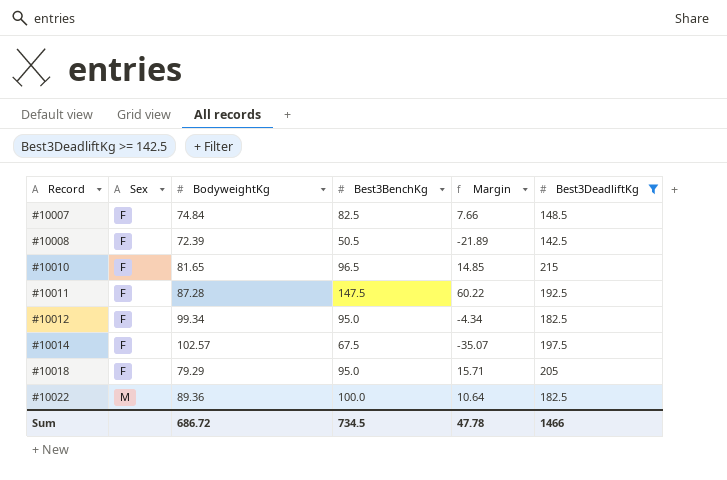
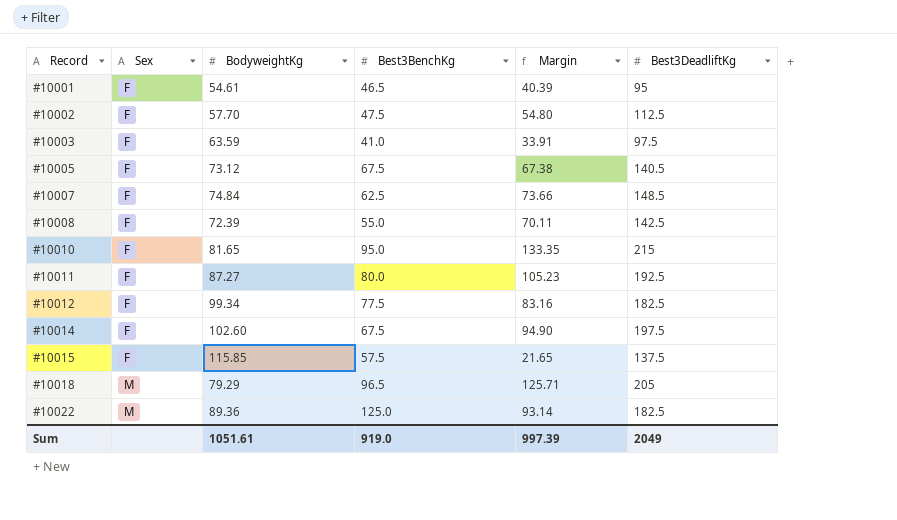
filter: Best3DeadliftKg >= 142.5 -> none
column Margin | formula: [Best3BenchKg] - [BodyweightKg] -> [Best3DeadliftKg] - [BodyweightKg]
#10007 | Best3BenchKg: 82.5 -> 62.5
#10008 | Best3BenchKg: 50.5 -> 55.0
#10010 | Best3BenchKg: 96.5 -> 95.0
#10011 | BodyweightKg: 87.28 -> 87.27
#10011 | Best3BenchKg: 147.5 -> 80.0
#10012 | Best3BenchKg: 95.0 -> 77.5
#10014 | BodyweightKg: 102.57 -> 102.60
#10018 | Sex: F -> M
#10018 | Best3BenchKg: 95.0 -> 96.5
#10022 | Best3BenchKg: 100.0 -> 125.0
Sum | BodyweightKg: 686.72 -> 1051.61
Sum | Best3BenchKg: 734.5 -> 919.0
Sum | Margin: 47.78 -> 997.39
Sum | Best3DeadliftKg: 1466 -> 2049

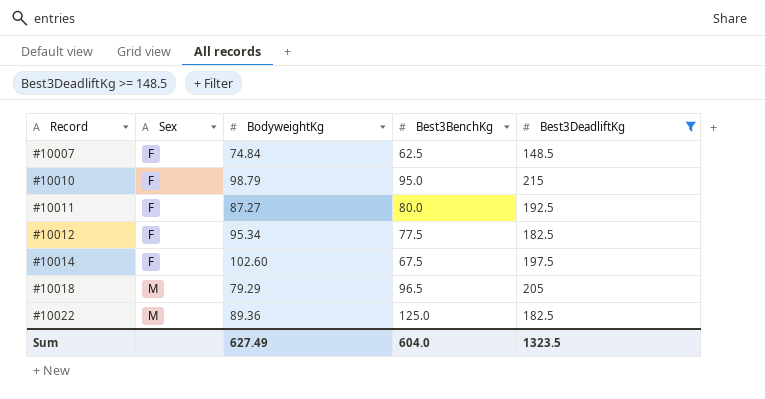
filter: none -> Best3DeadliftKg >= 148.5
column Margin | formula: [Best3DeadliftKg] - [BodyweightKg] -> none
#10010 | BodyweightKg: 81.65 -> 98.79
#10012 | BodyweightKg: 99.34 -> 95.34
Sum | BodyweightKg: 1051.61 -> 627.49
Sum | Best3BenchKg: 919.0 -> 604.0
Sum | Best3DeadliftKg: 2049 -> 1323.5

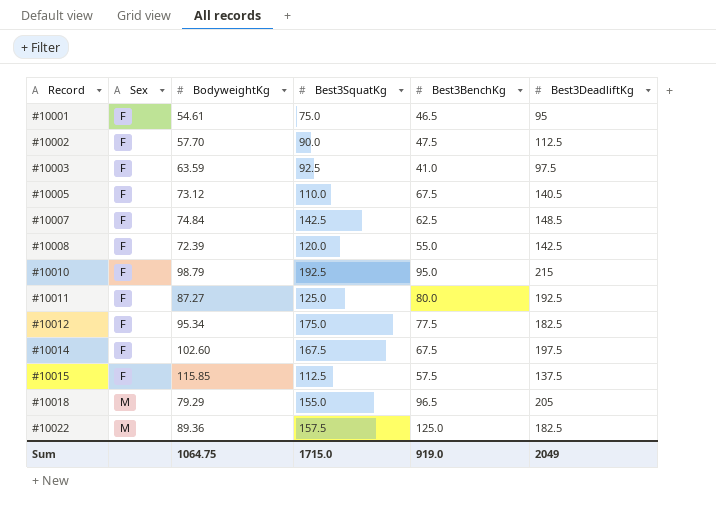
filter: Best3DeadliftKg >= 148.5 -> none
column Best3SquatKg | position: none -> 4
Sum | BodyweightKg: 627.49 -> 1064.75
Sum | Best3BenchKg: 604.0 -> 919.0
Sum | Best3DeadliftKg: 1323.5 -> 2049

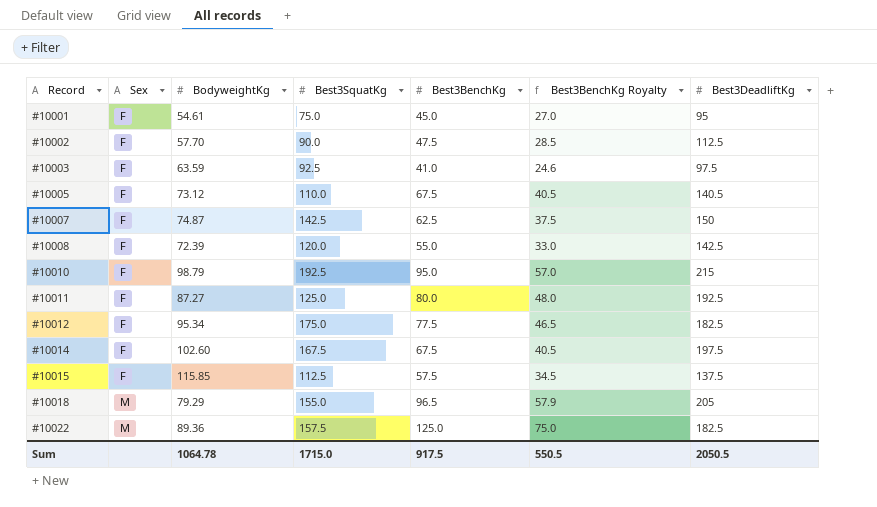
column Best3BenchKg Royalty | formula: none -> [Best3BenchKg] * 0.6
#10001 | Best3BenchKg: 46.5 -> 45.0
#10007 | BodyweightKg: 74.84 -> 74.87
#10007 | Best3DeadliftKg: 148.5 -> 150
Sum | BodyweightKg: 1064.75 -> 1064.78
Sum | Best3BenchKg: 919.0 -> 917.5
Sum | Best3DeadliftKg: 2049 -> 2050.5

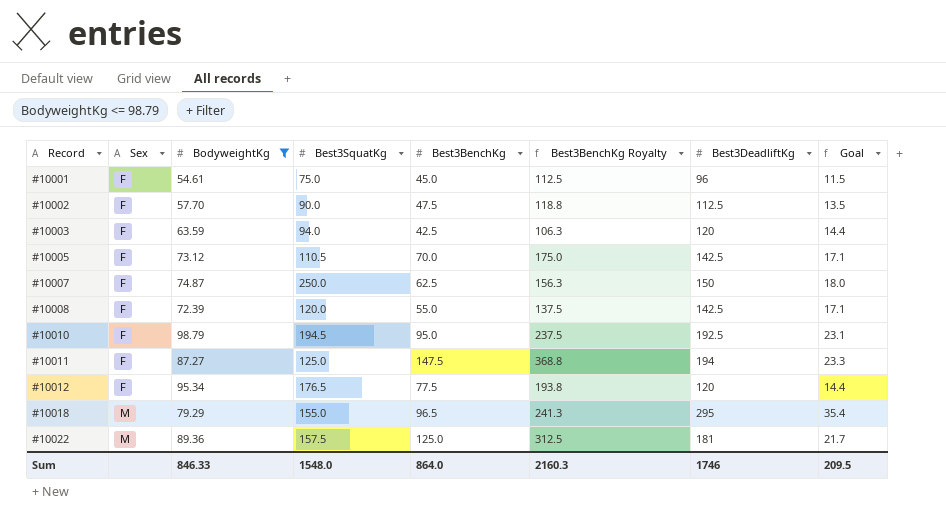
filter: none -> BodyweightKg <= 98.79
column Best3BenchKg Royalty | formula: [Best3BenchKg] * 0.6 -> [Best3BenchKg] * 2.5
column Goal | formula: none -> [Best3DeadliftKg] * 0.12
#10001 | Best3DeadliftKg: 95 -> 96
#10003 | Best3SquatKg: 92.5 -> 94.0
#10003 | Best3BenchKg: 41.0 -> 42.5
#10003 | Best3DeadliftKg: 97.5 -> 120
#10005 | Best3SquatKg: 110.0 -> 110.5
#10005 | Best3BenchKg: 67.5 -> 70.0
#10005 | Best3DeadliftKg: 140.5 -> 142.5
#10007 | Best3SquatKg: 142.5 -> 250.0
#10010 | Best3SquatKg: 192.5 -> 194.5
#10010 | Best3DeadliftKg: 215 -> 192.5
#10011 | Best3BenchKg: 80.0 -> 147.5
#10011 | Best3DeadliftKg: 192.5 -> 194
#10012 | Best3SquatKg: 175.0 -> 176.5
#10012 | Best3DeadliftKg: 182.5 -> 120
#10018 | Best3DeadliftKg: 205 -> 295
#10022 | Best3DeadliftKg: 182.5 -> 181
Sum | BodyweightKg: 1064.78 -> 846.33
Sum | Best3SquatKg: 1715.0 -> 1548.0
Sum | Best3BenchKg: 917.5 -> 864.0
Sum | Best3BenchKg Royalty: 550.5 -> 2160.3
Sum | Best3DeadliftKg: 2050.5 -> 1746

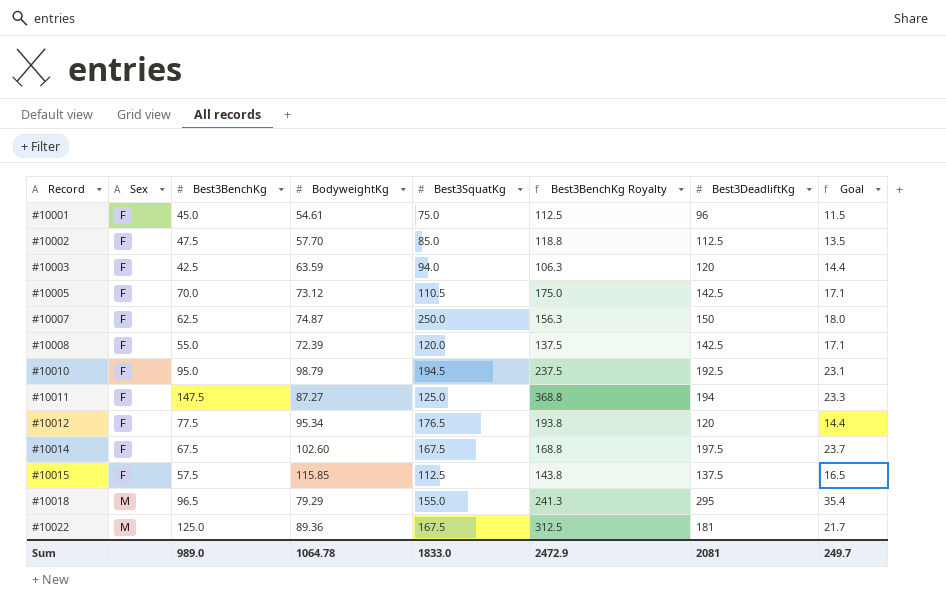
filter: BodyweightKg <= 98.79 -> none
column Best3BenchKg | position: 5 -> 3
#10002 | Best3SquatKg: 90.0 -> 85.0
#10022 | Best3SquatKg: 157.5 -> 167.5
Sum | Best3BenchKg: 864.0 -> 989.0
Sum | BodyweightKg: 846.33 -> 1064.78
Sum | Best3SquatKg: 1548.0 -> 1833.0
Sum | Best3BenchKg Royalty: 2160.3 -> 2472.9
Sum | Best3DeadliftKg: 1746 -> 2081
Sum | Goal: 209.5 -> 249.7

